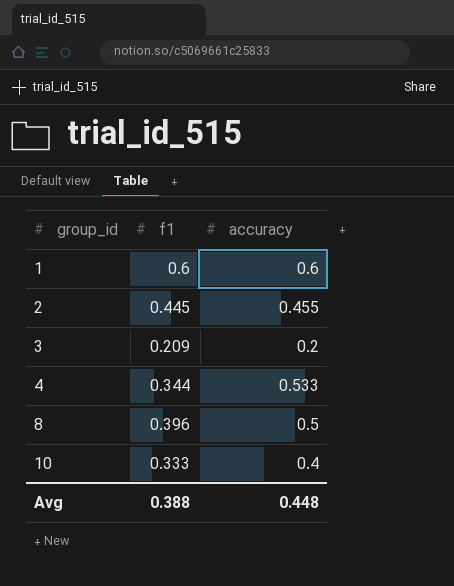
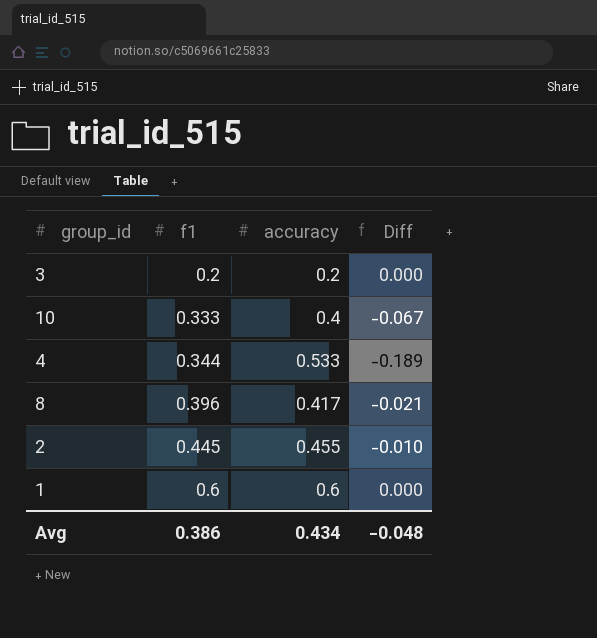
row order: group_id ascending -> f1 ascending
column Diff | formula: none -> [f1] - [accuracy]
3 | f1: 0.209 -> 0.2
8 | accuracy: 0.5 -> 0.417
Avg | f1: 0.388 -> 0.386
Avg | accuracy: 0.448 -> 0.434

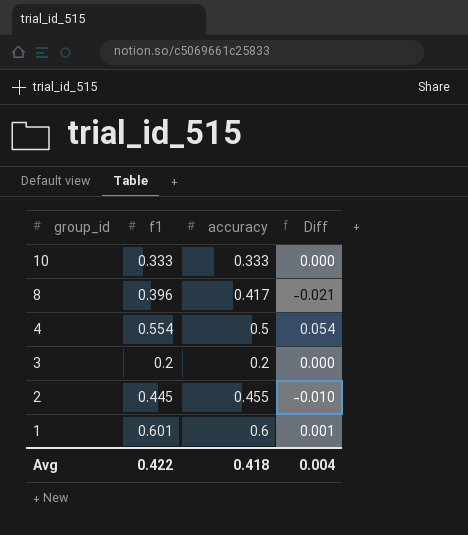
row order: f1 ascending -> group_id descending
10 | accuracy: 0.4 -> 0.333
10 | Diff: -0.067 -> 0.000
4 | f1: 0.344 -> 0.554
4 | accuracy: 0.533 -> 0.5
4 | Diff: -0.189 -> 0.054
1 | f1: 0.6 -> 0.601
1 | Diff: 0.000 -> 0.001
Avg | f1: 0.386 -> 0.422
Avg | accuracy: 0.434 -> 0.418
Avg | Diff: -0.048 -> 0.004

